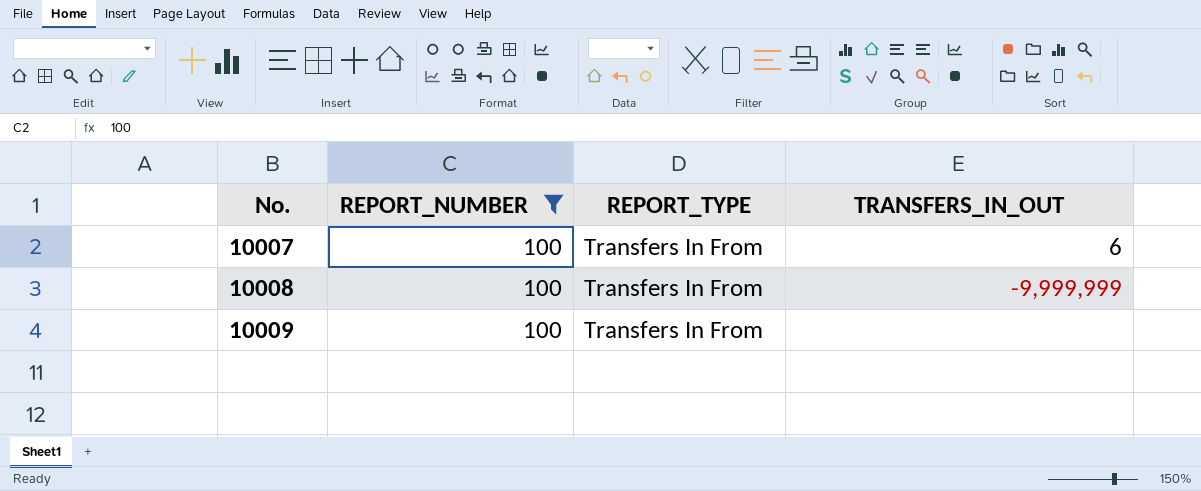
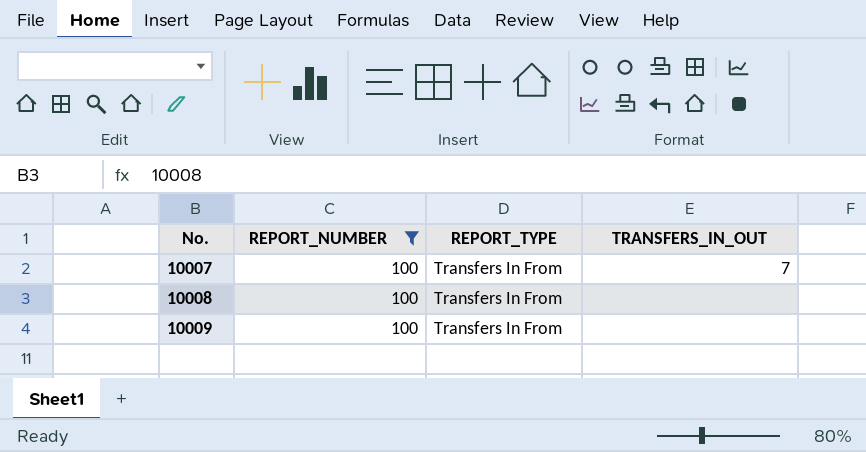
10007 | TRANSFERS_IN_OUT: 6 -> 7
10008 | TRANSFERS_IN_OUT: -9,999,999 -> none

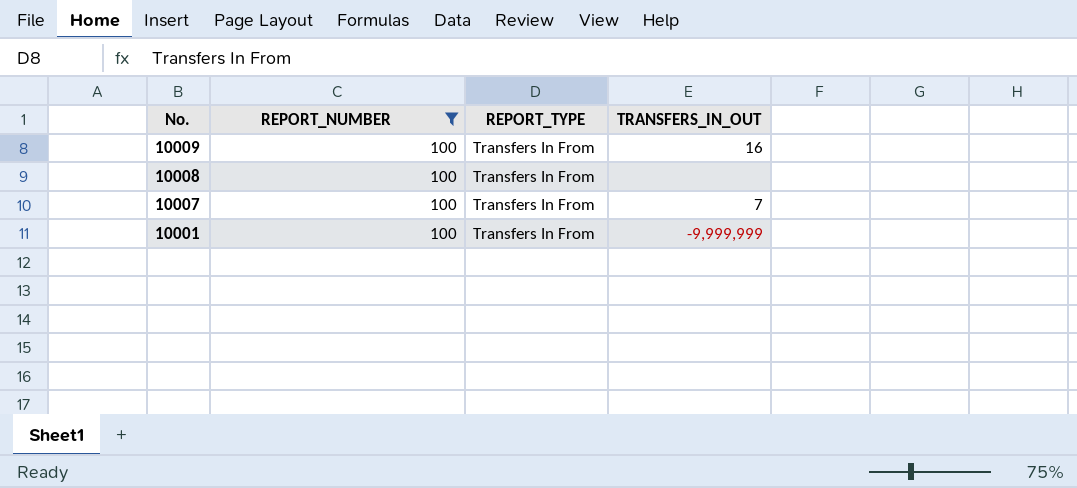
row order: No. ascending -> No. descending
10009 | TRANSFERS_IN_OUT: none -> 16
row 10001: none -> 100 | Transfers In From | -9,999,999

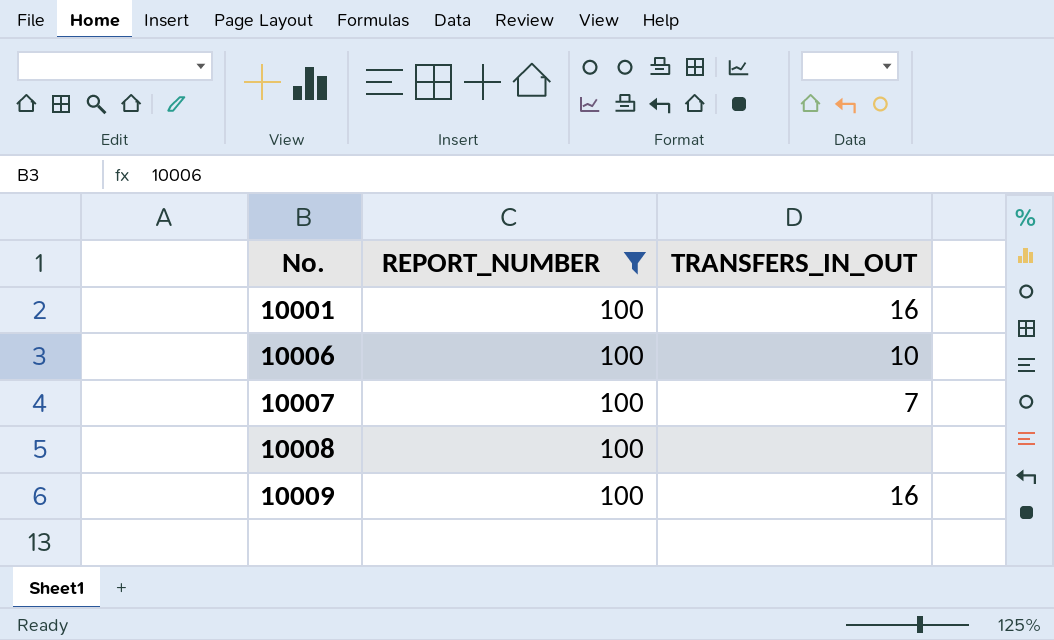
row order: No. descending -> No. ascending
column REPORT_TYPE | position: 3 -> none
10001 | TRANSFERS_IN_OUT: -9,999,999 -> 16
row 10006: none -> 100 | 10

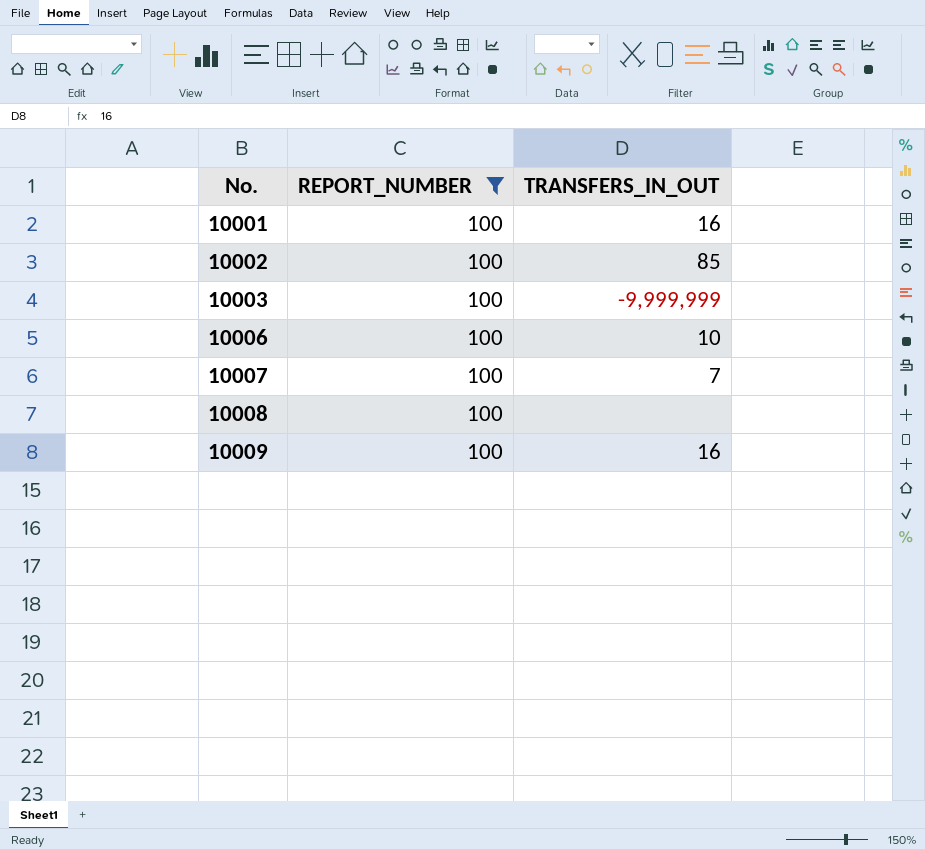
row 10002: none -> 100 | 85
row 10003: none -> 100 | -9,999,999

